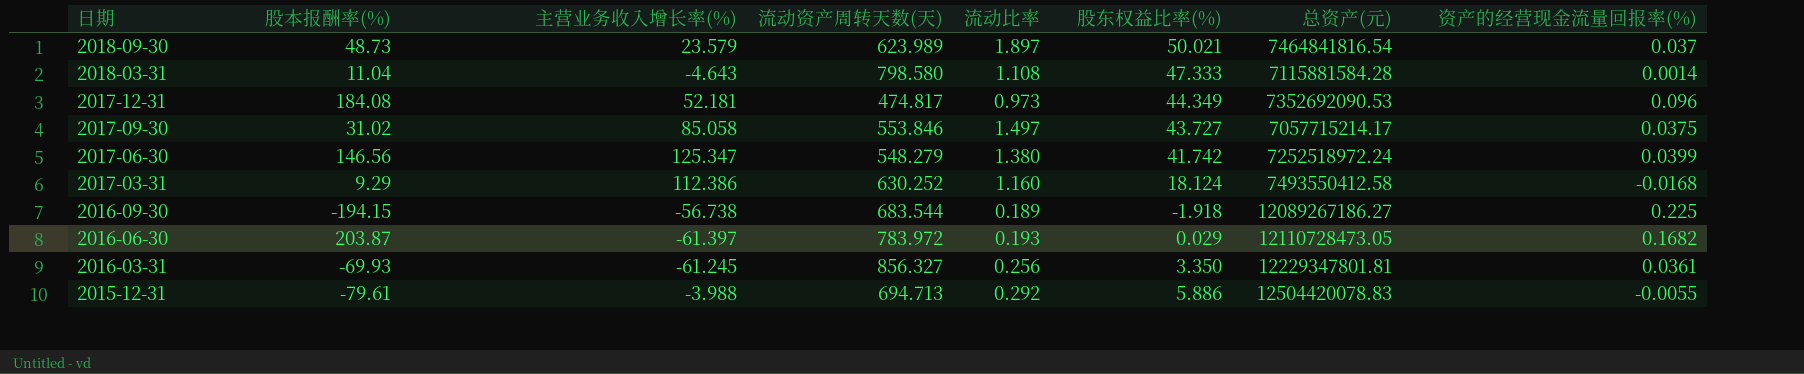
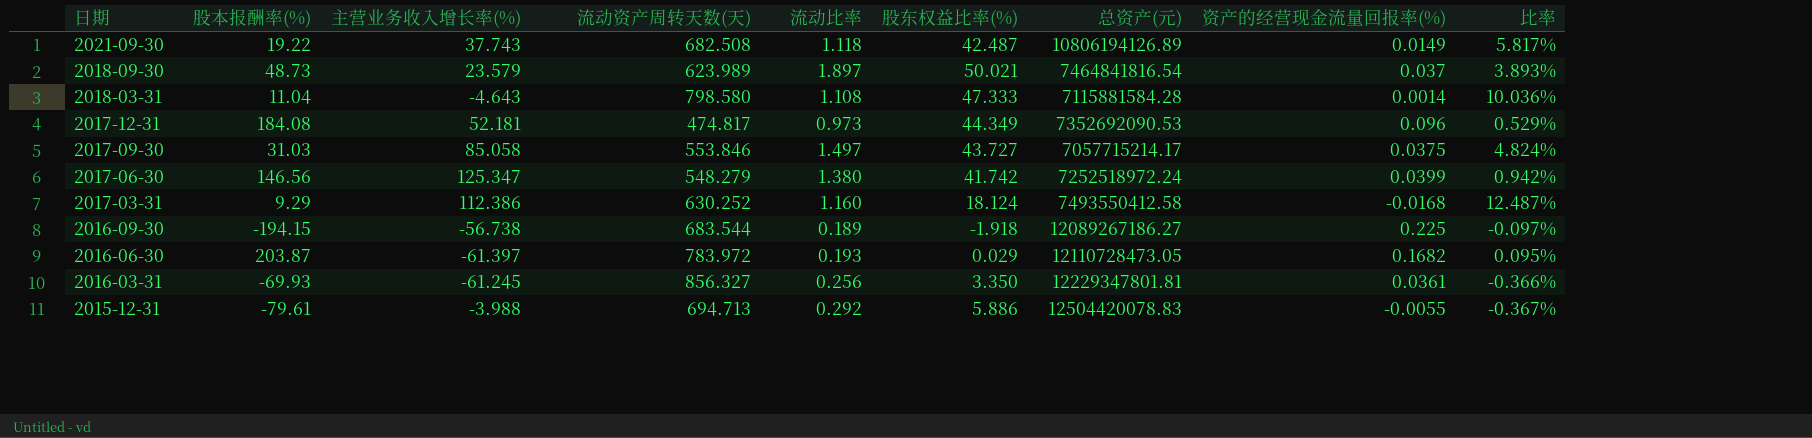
column 比率 | formula: none -> [流动比率] / [股本报酬率(%)]
row 2021-09-30: none -> 19.22 | 37.743 | 682.508 | 1.118 | 42.487 | 10806194126.89 | 0.0149 | 5.817%
2017-09-30 | 股本报酬率(%): 31.02 -> 31.03

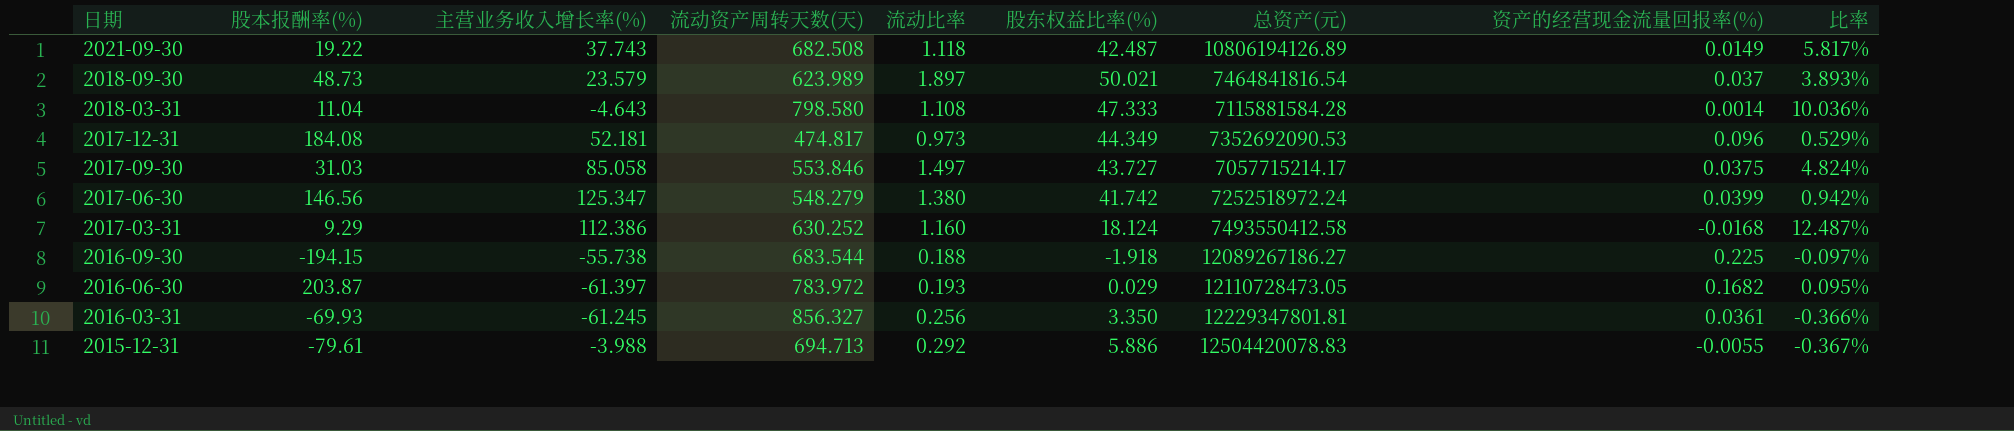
2016-09-30 | 主营业务收入增长率(%): -56.738 -> -55.738
2016-09-30 | 流动比率: 0.189 -> 0.188

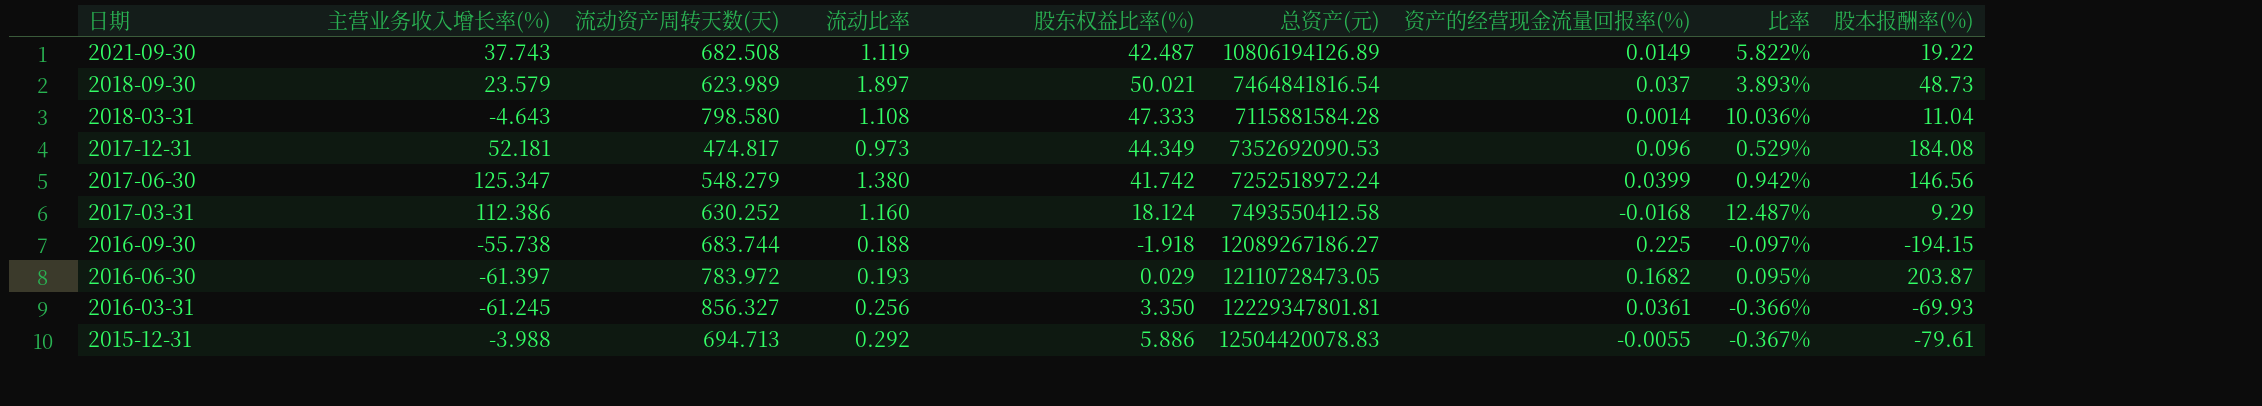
column 股本报酬率(%) | position: 2 -> 9
row 2017-09-30: 31.03 | 85.058 | 553.846 | 1.497 | 43.727 | 7057715214.17 | 0.0375 | 4.824% -> none
2021-09-30 | 流动比率: 1.118 -> 1.119
2021-09-30 | 比率: 5.817% -> 5.822%
2016-09-30 | 流动资产周转天数(天): 683.544 -> 683.744

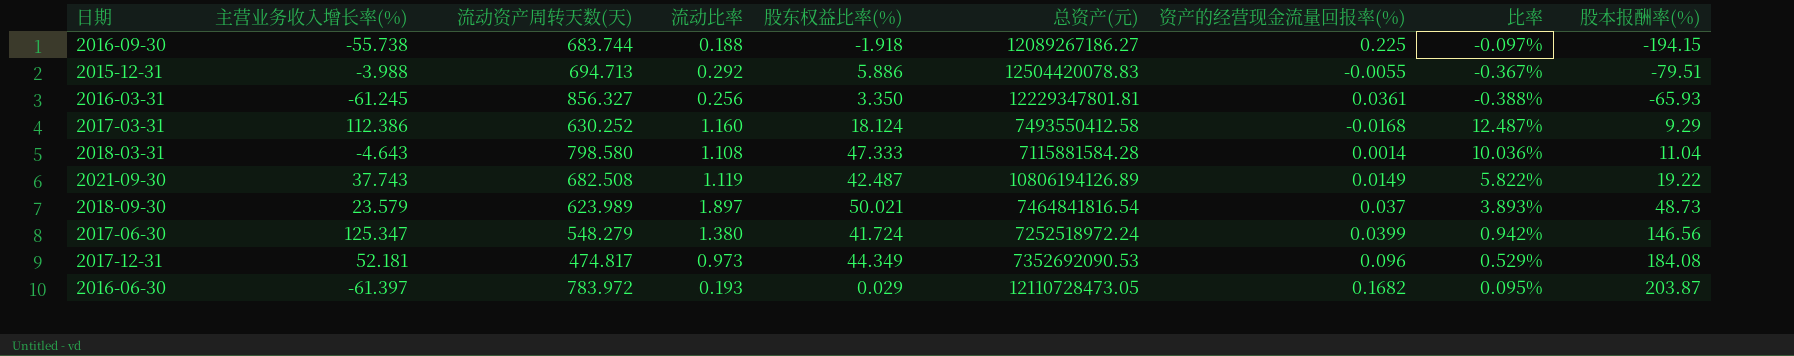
row order: 日期 descending -> 股本报酬率(%) ascending
2015-12-31 | 股本报酬率(%): -79.61 -> -79.51
2016-03-31 | 比率: -0.366% -> -0.388%
2016-03-31 | 股本报酬率(%): -69.93 -> -65.93
2017-06-30 | 股东权益比率(%): 41.742 -> 41.724

